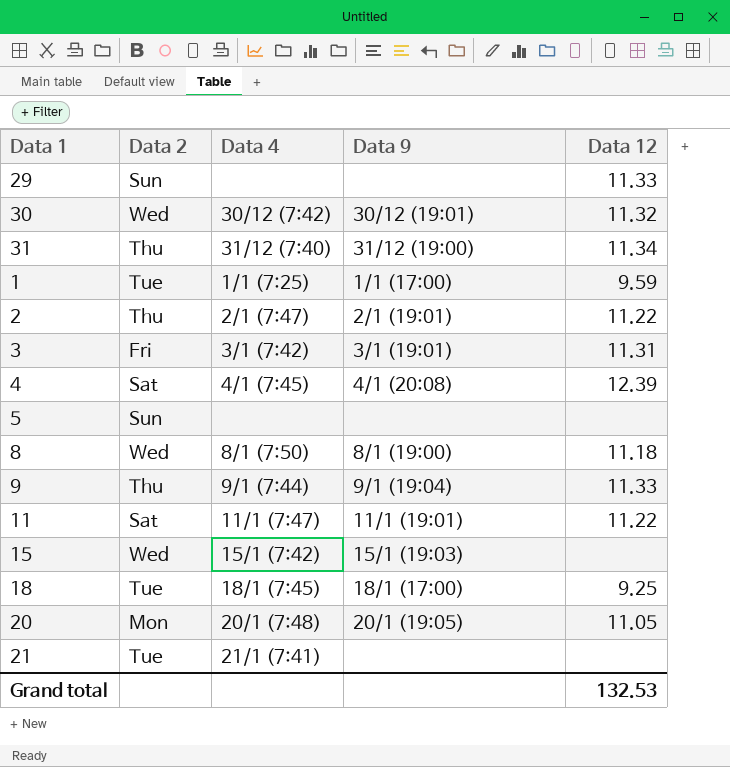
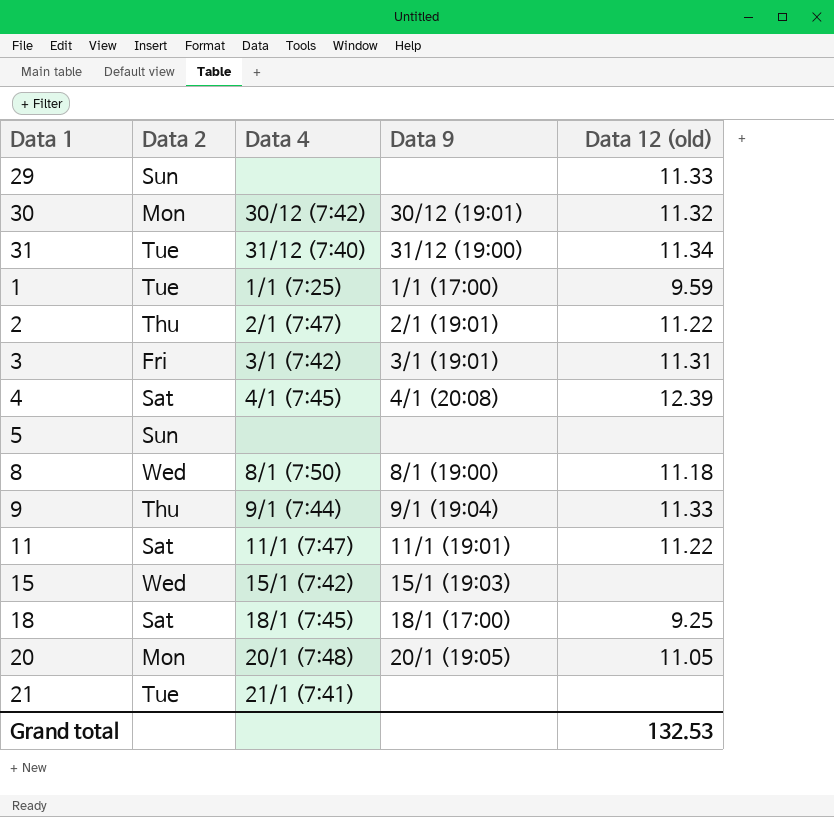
column name: Data 12 -> Data 12 (old)
30 | Data 2: Wed -> Mon
31 | Data 2: Thu -> Tue
18 | Data 2: Tue -> Sat

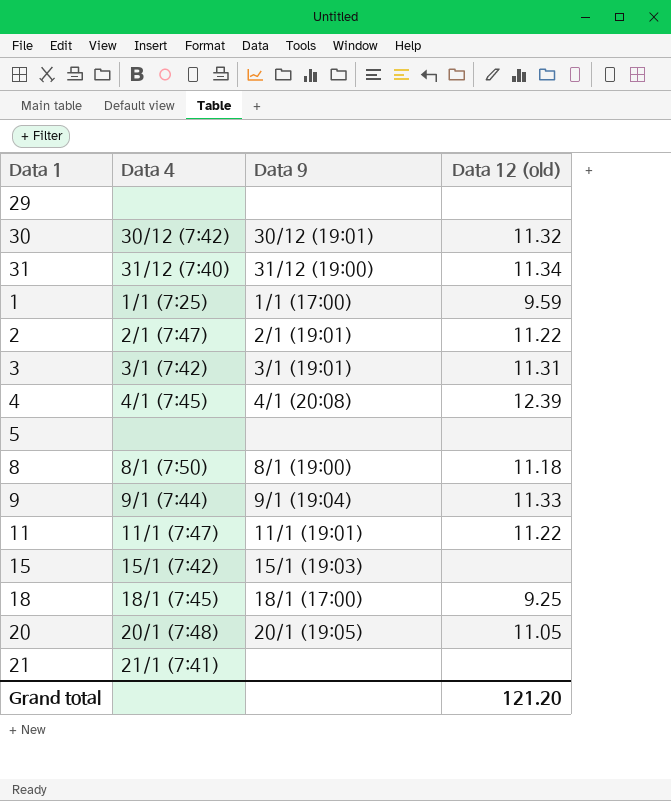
column Data 2 | position: 2 -> none
29 | Data 12 (old): 11.33 -> none
Grand total | Data 12 (old): 132.53 -> 121.20

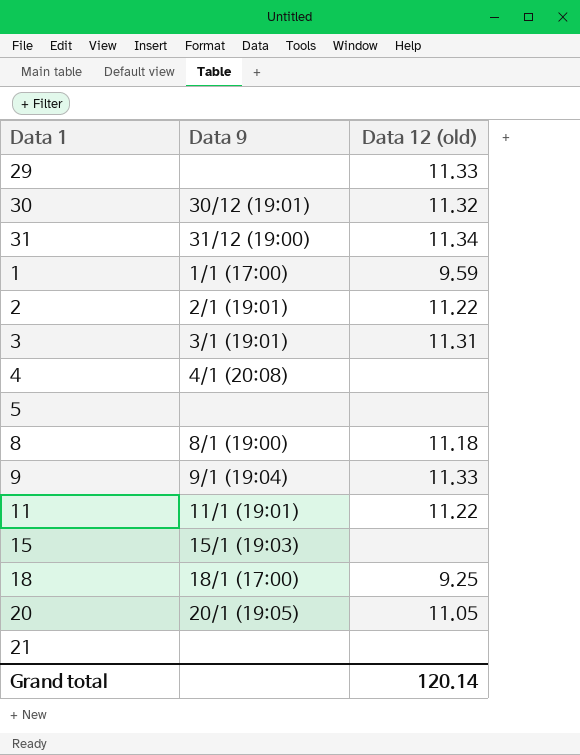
column Data 4 | position: 2 -> none
29 | Data 12 (old): none -> 11.33
4 | Data 12 (old): 12.39 -> none
Grand total | Data 12 (old): 121.20 -> 120.14

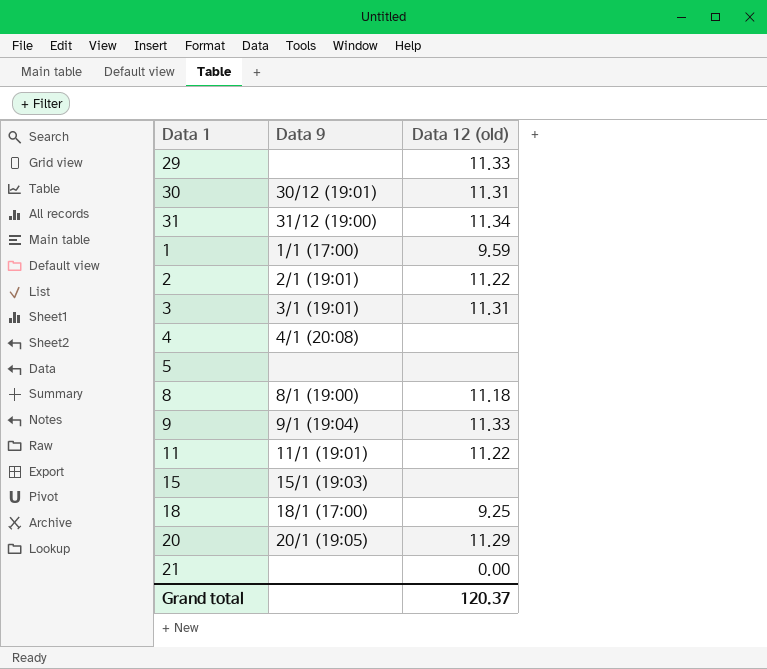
30 | Data 12 (old): 11.32 -> 11.31
20 | Data 12 (old): 11.05 -> 11.29
21 | Data 12 (old): none -> 0.00
Grand total | Data 12 (old): 120.14 -> 120.37

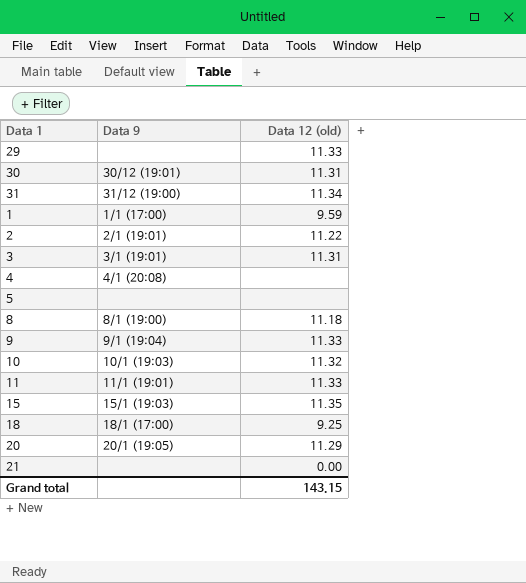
row 10: none -> 10/1 (19:03) | 11.32
11 | Data 12 (old): 11.22 -> 11.33
15 | Data 12 (old): none -> 11.35
Grand total | Data 12 (old): 120.37 -> 143.15

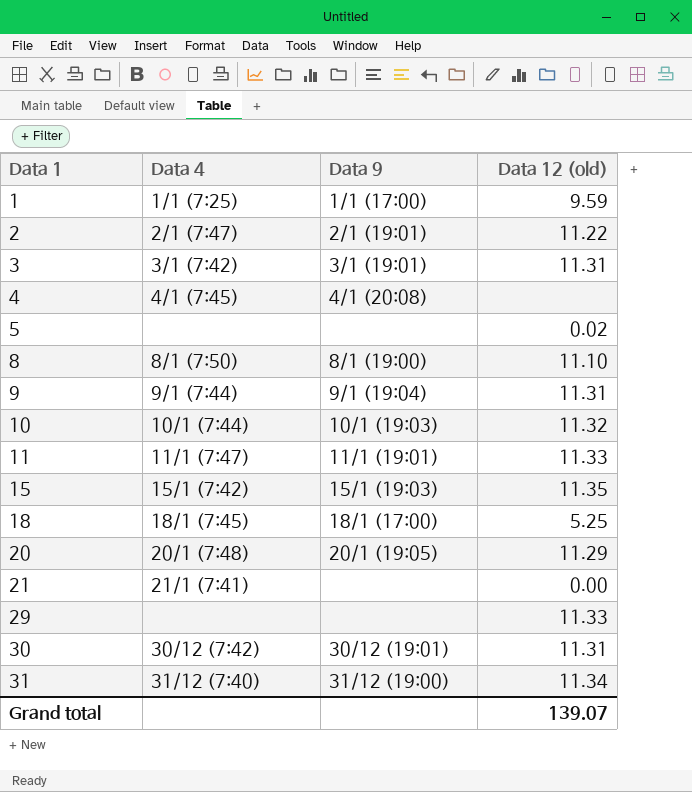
row order: none -> Data 1 ascending
column Data 4 | position: none -> 2
5 | Data 12 (old): none -> 0.02
8 | Data 12 (old): 11.18 -> 11.10
9 | Data 12 (old): 11.33 -> 11.31
18 | Data 12 (old): 9.25 -> 5.25
Grand total | Data 12 (old): 143.15 -> 139.07

